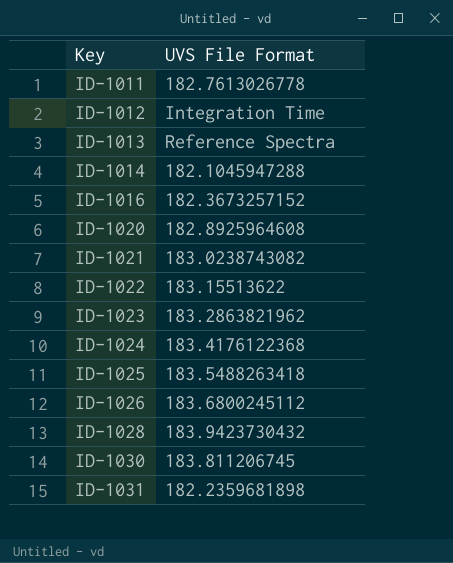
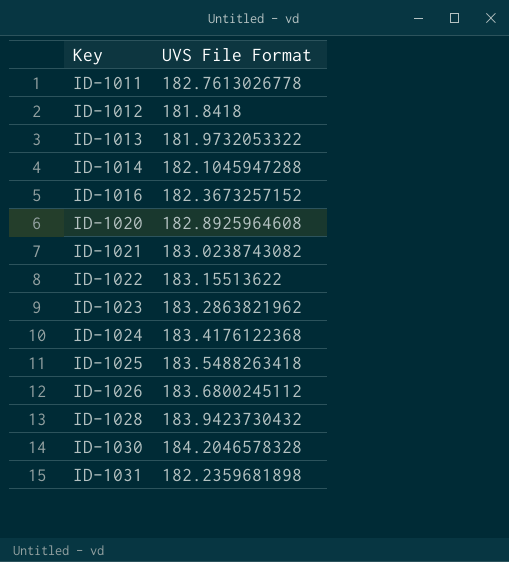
ID-1012 | UVS File Format: Integration Time -> 181.8418
ID-1013 | UVS File Format: Reference Spectra -> 181.9732053322
ID-1030 | UVS File Format: 183.811206745 -> 184.2046578328

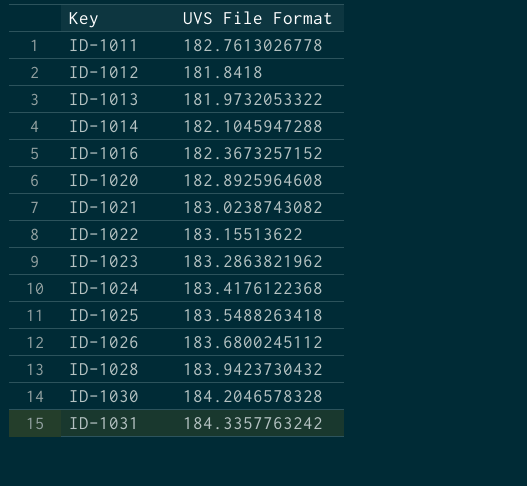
ID-1031 | UVS File Format: 182.2359681898 -> 184.3357763242

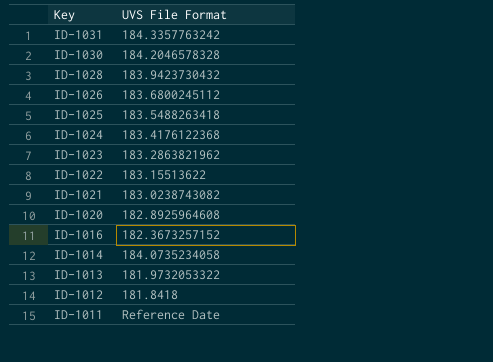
row order: Key ascending -> Key descending
ID-1014 | UVS File Format: 182.1045947288 -> 184.0735234058
ID-1011 | UVS File Format: 182.7613026778 -> Reference Date

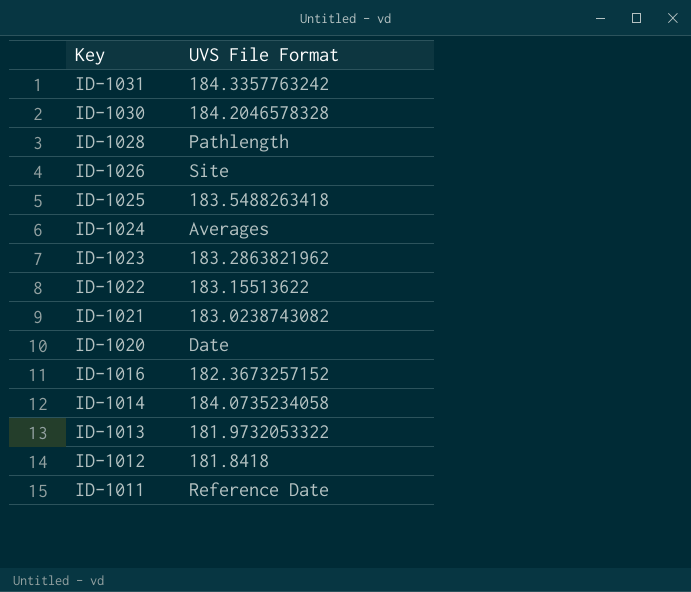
ID-1028 | UVS File Format: 183.9423730432 -> Pathlength
ID-1026 | UVS File Format: 183.6800245112 -> Site
ID-1024 | UVS File Format: 183.4176122368 -> Averages
ID-1020 | UVS File Format: 182.8925964608 -> Date

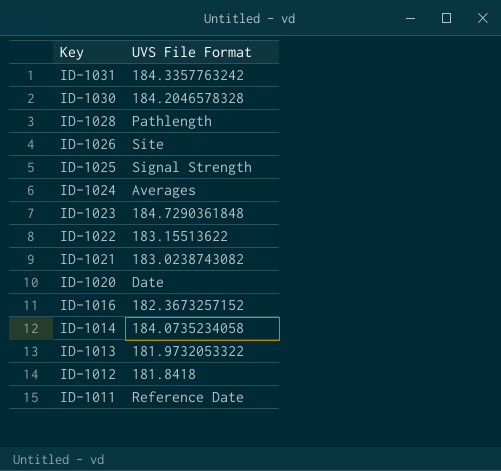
ID-1025 | UVS File Format: 183.5488263418 -> Signal Strength
ID-1023 | UVS File Format: 183.2863821962 -> 184.7290361848

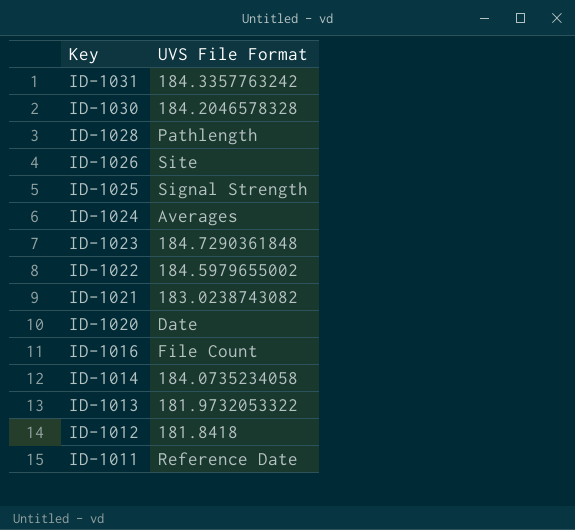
ID-1022 | UVS File Format: 183.15513622 -> 184.5979655002
ID-1016 | UVS File Format: 182.3673257152 -> File Count

